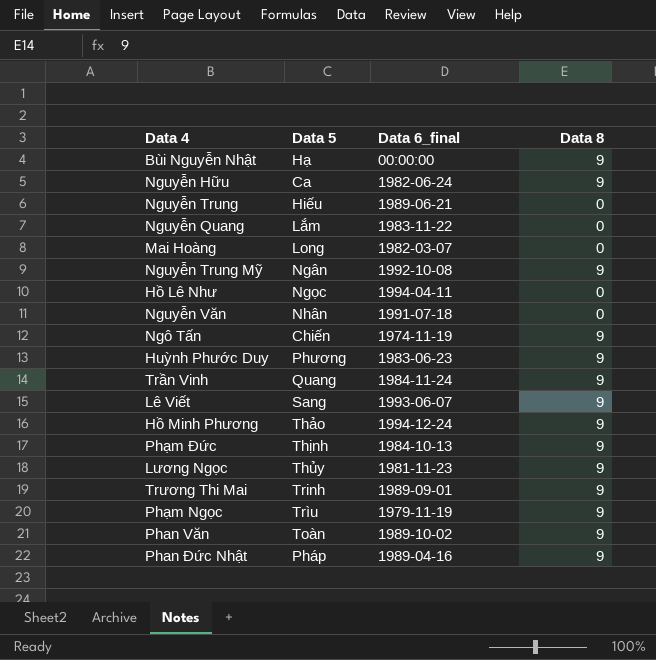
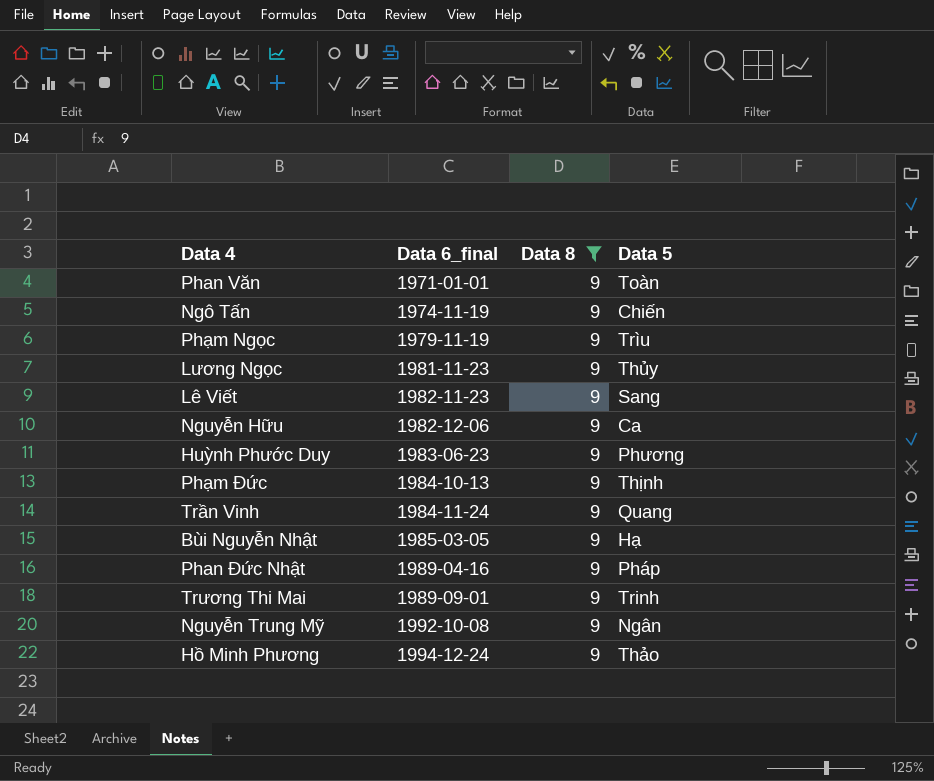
filter: none -> Data 8 = 9
row order: none -> Data 6_final ascending
column Data 5 | position: 2 -> 4
Phan Văn | Data 6_final: 1989-10-02 -> 1971-01-01
Lê Viết | Data 6_final: 1993-06-07 -> 1982-11-23
Nguyễn Hữu | Data 6_final: 1982-06-24 -> 1982-12-06
Bùi Nguyễn Nhật | Data 6_final: 00:00:00 -> 1985-03-05

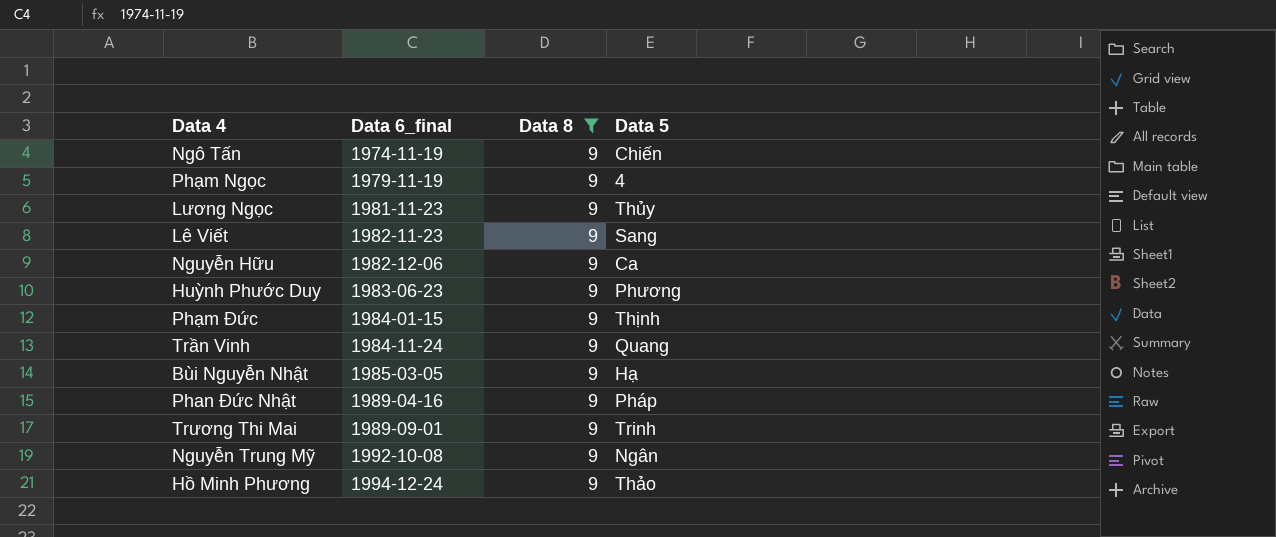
row Phan Văn: 1971-01-01 | 9 | Toàn -> none
Phạm Ngọc | Data 5: Trìu -> 4
Phạm Đức | Data 6_final: 1984-10-13 -> 1984-01-15

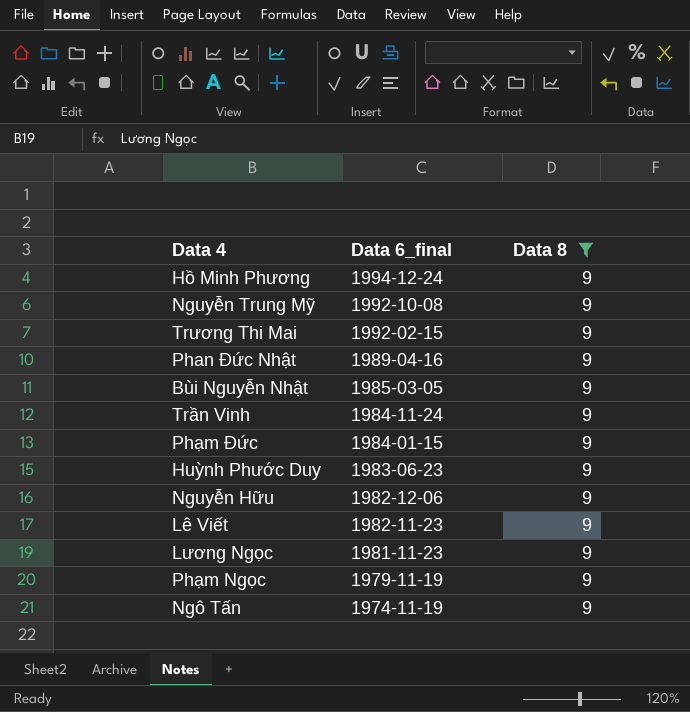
row order: Data 6_final ascending -> Data 6_final descending
column Data 5 | position: 4 -> none
Trương Thi Mai | Data 6_final: 1989-09-01 -> 1992-02-15

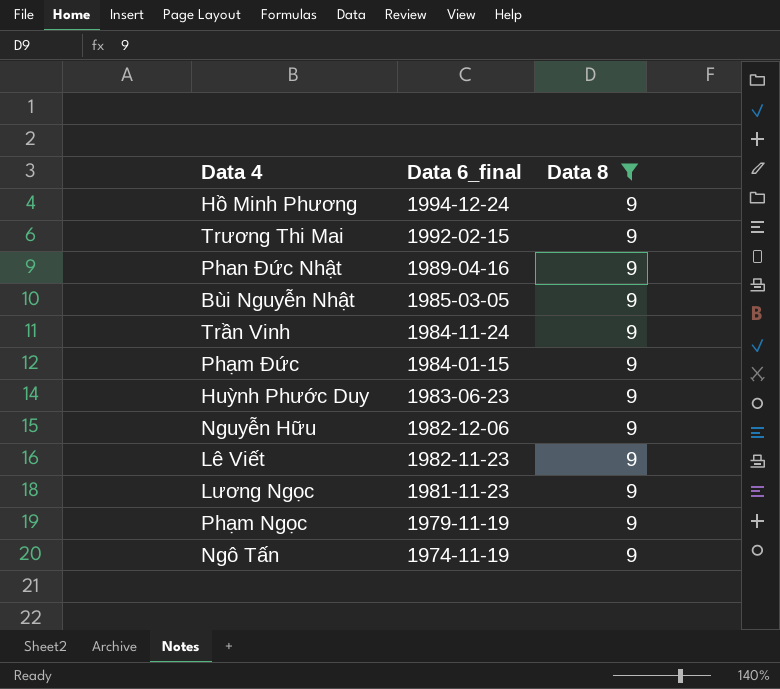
row Nguyễn Trung Mỹ: 1992-10-08 | 9 -> none

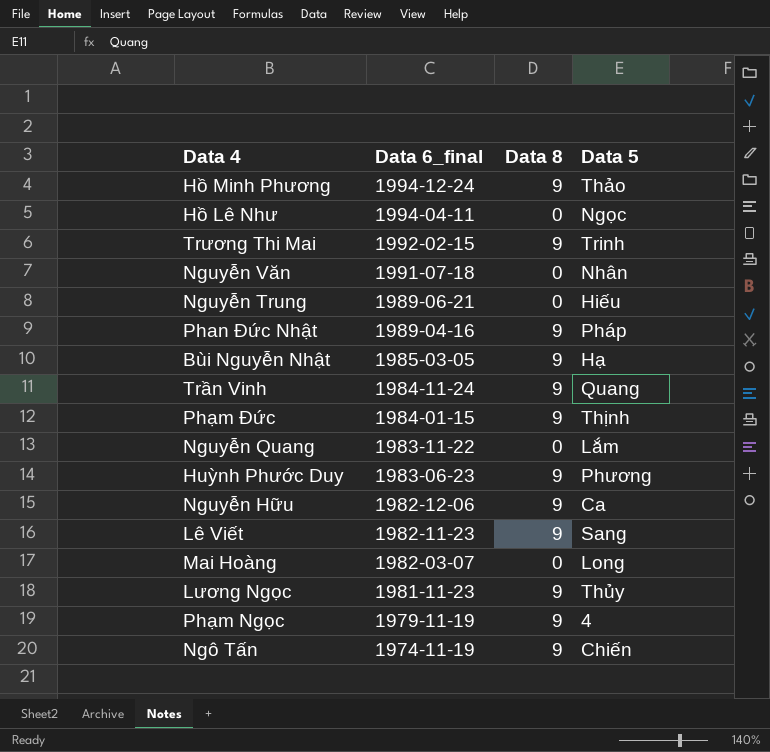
filter: Data 8 = 9 -> none
column Data 5 | position: none -> 4

